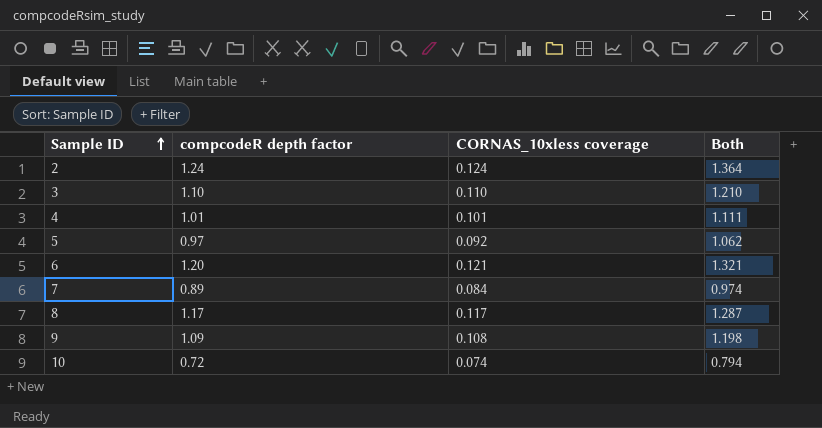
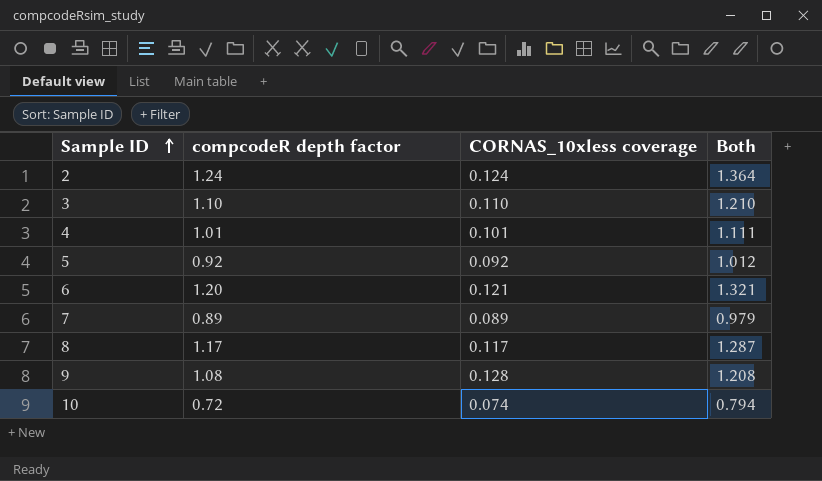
5 | compcodeR depth factor: 0.97 -> 0.92
5 | Both: 1.062 -> 1.012
7 | CORNAS_10xless coverage: 0.084 -> 0.089
7 | Both: 0.974 -> 0.979
9 | compcodeR depth factor: 1.09 -> 1.08
9 | CORNAS_10xless coverage: 0.108 -> 0.128
9 | Both: 1.198 -> 1.208

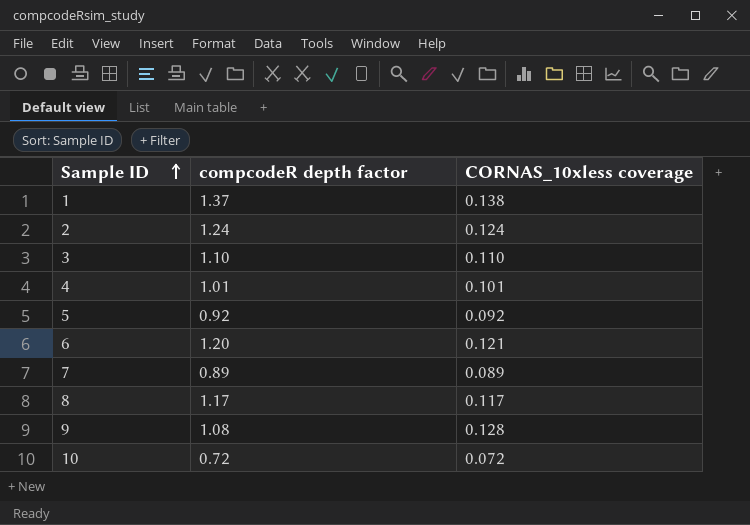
column Both | formula: [compcodeR depth factor] + [CORNAS_10xless coverage] -> none
row 1: none -> 1.37 | 0.138
10 | CORNAS_10xless coverage: 0.074 -> 0.072

